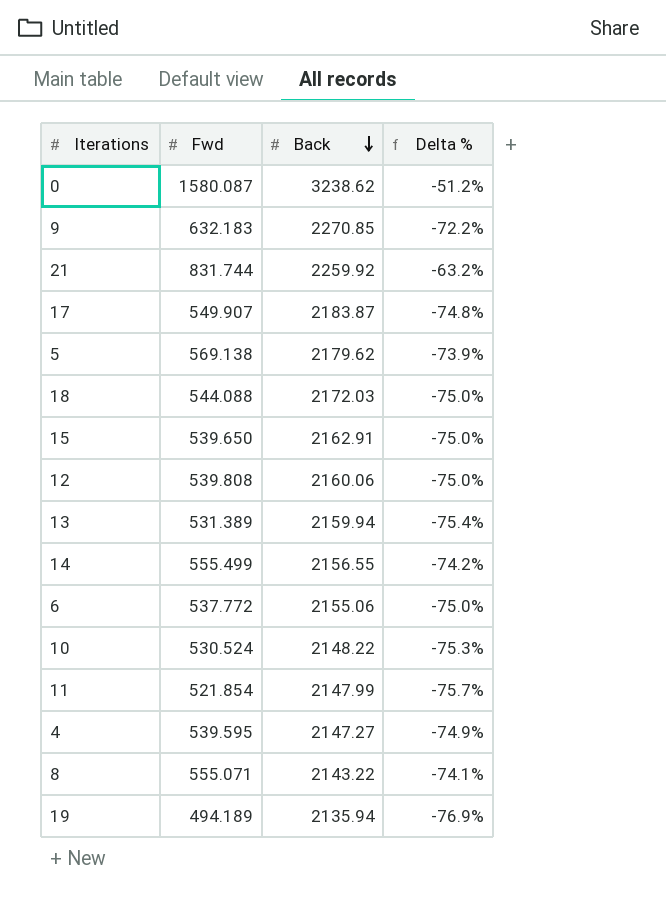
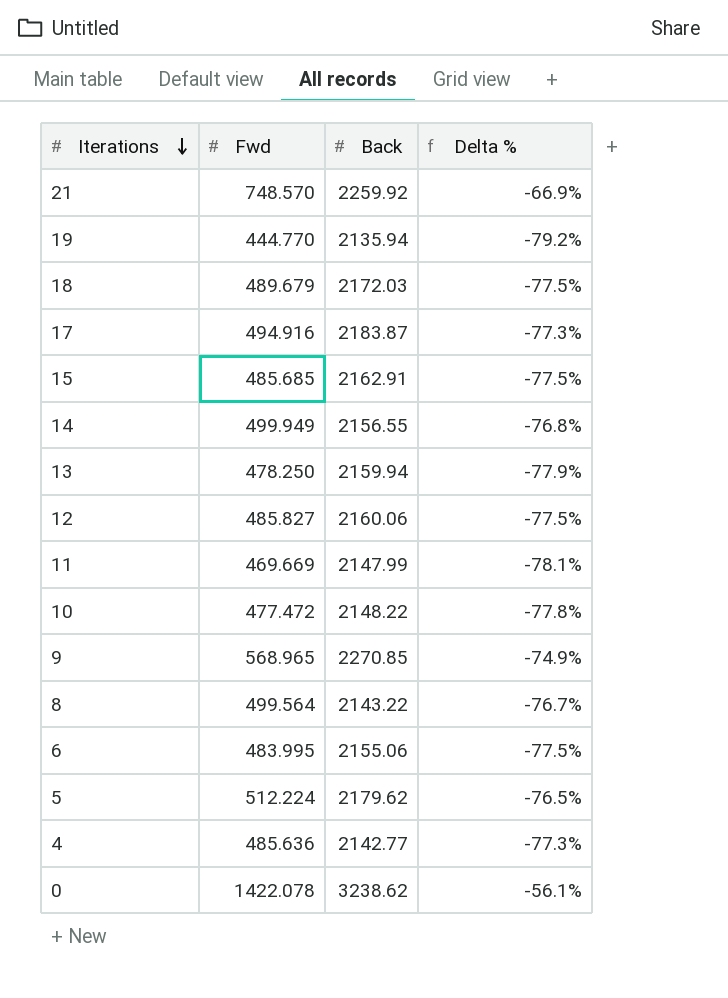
row order: Back descending -> Iterations descending
21 | Fwd: 831.744 -> 748.570
21 | Delta %: -63.2% -> -66.9%
19 | Fwd: 494.189 -> 444.770
19 | Delta %: -76.9% -> -79.2%
18 | Fwd: 544.088 -> 489.679
18 | Delta %: -75.0% -> -77.5%
17 | Fwd: 549.907 -> 494.916
17 | Delta %: -74.8% -> -77.3%
15 | Fwd: 539.650 -> 485.685
15 | Delta %: -75.0% -> -77.5%
14 | Fwd: 555.499 -> 499.949
14 | Delta %: -74.2% -> -76.8%
13 | Fwd: 531.389 -> 478.250
13 | Delta %: -75.4% -> -77.9%
12 | Fwd: 539.808 -> 485.827
12 | Delta %: -75.0% -> -77.5%
11 | Fwd: 521.854 -> 469.669
11 | Delta %: -75.7% -> -78.1%
10 | Fwd: 530.524 -> 477.472
10 | Delta %: -75.3% -> -77.8%
9 | Fwd: 632.183 -> 568.965
9 | Delta %: -72.2% -> -74.9%
8 | Fwd: 555.071 -> 499.564
8 | Delta %: -74.1% -> -76.7%
6 | Fwd: 537.772 -> 483.995
6 | Delta %: -75.0% -> -77.5%
5 | Fwd: 569.138 -> 512.224
5 | Delta %: -73.9% -> -76.5%
4 | Fwd: 539.595 -> 485.636
4 | Back: 2147.27 -> 2142.77
4 | Delta %: -74.9% -> -77.3%
0 | Fwd: 1580.087 -> 1422.078
0 | Delta %: -51.2% -> -56.1%

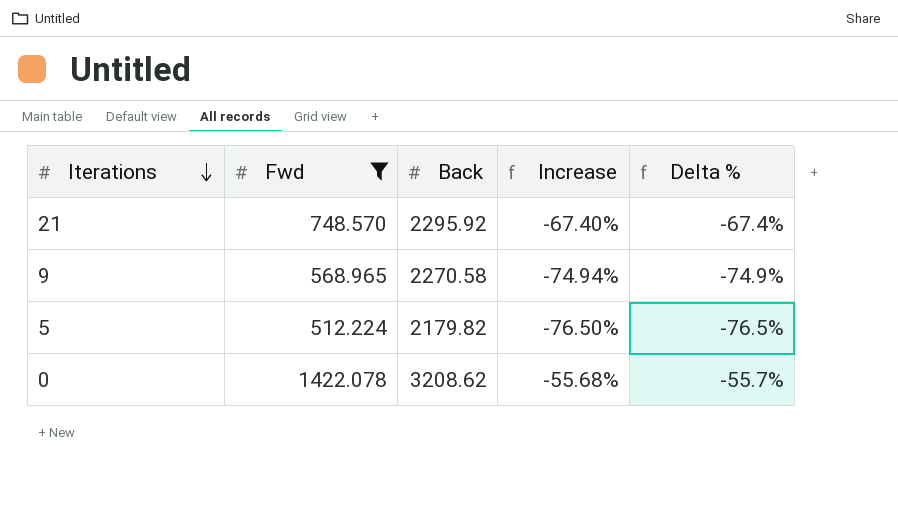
filter: none -> Fwd >= 512.224
column Increase | formula: none -> ([Fwd] - [Back]) / [Back]
21 | Back: 2259.92 -> 2295.92
21 | Delta %: -66.9% -> -67.4%
9 | Back: 2270.85 -> 2270.58
5 | Back: 2179.62 -> 2179.82
0 | Back: 3238.62 -> 3208.62
0 | Delta %: -56.1% -> -55.7%

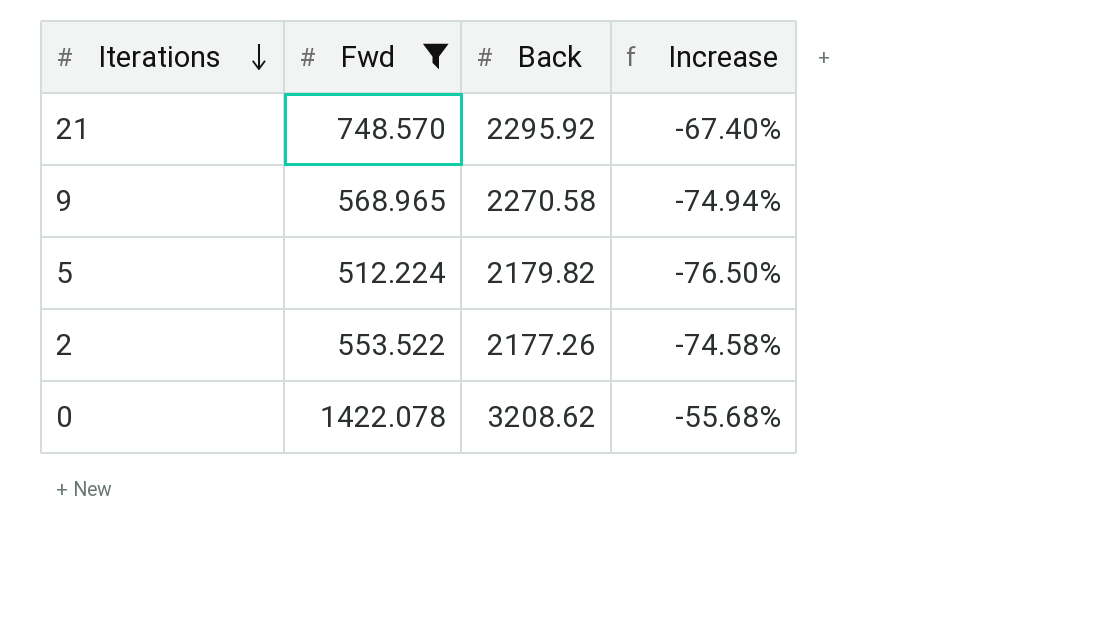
column Delta % | formula: ([Fwd] - [Back]) / [Back] -> none
row 2: none -> 553.522 | 2177.26 | -74.58%

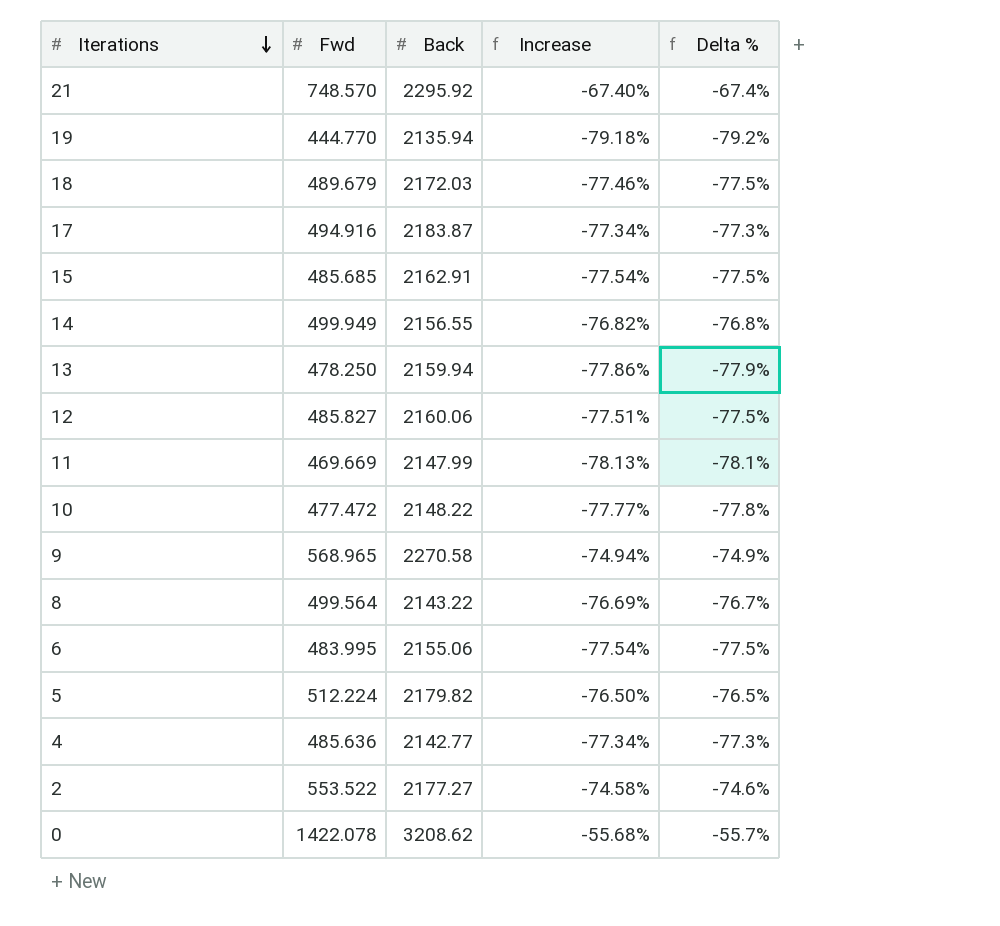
filter: Fwd >= 512.224 -> none
column Delta % | formula: none -> ([Fwd] - [Back]) / [Back]
2 | Back: 2177.26 -> 2177.27

